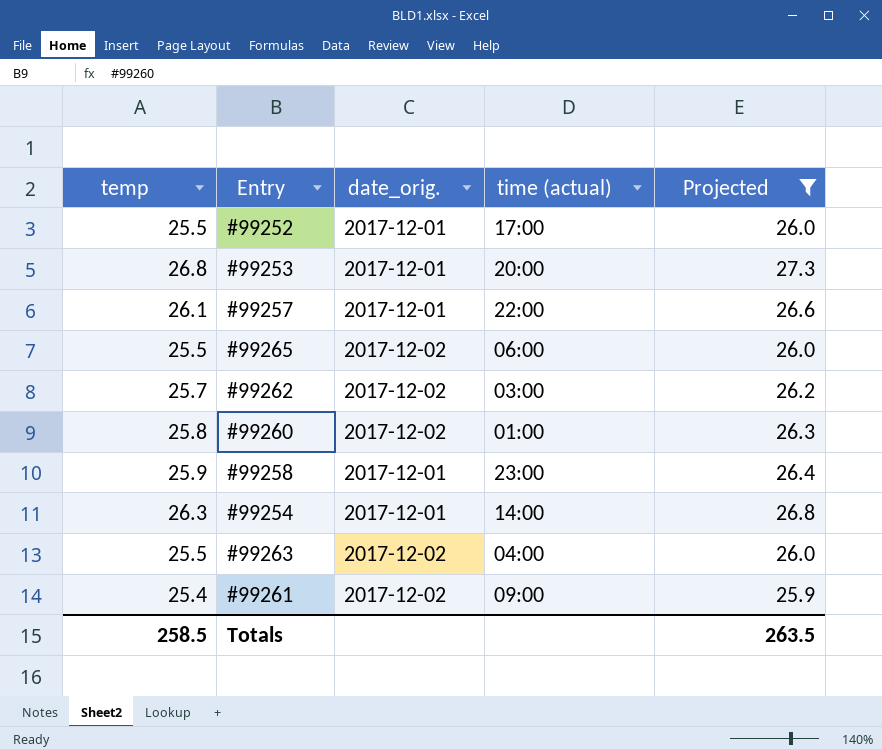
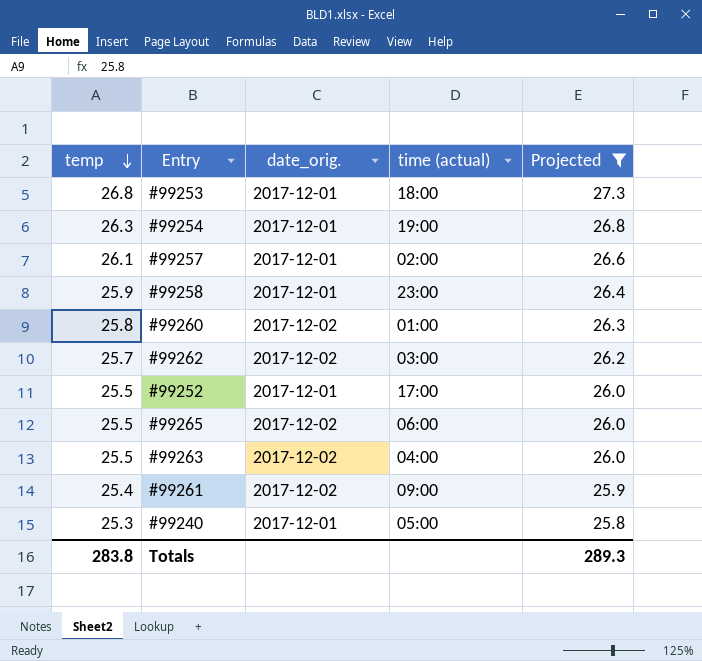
row order: none -> temp descending
#99253 | time (actual): 20:00 -> 18:00
#99254 | time (actual): 14:00 -> 19:00
#99257 | time (actual): 22:00 -> 02:00
row #99240: none -> 25.3 | 2017-12-01 | 05:00 | 25.8
Totals | temp: 258.5 -> 283.8
Totals | Projected: 263.5 -> 289.3

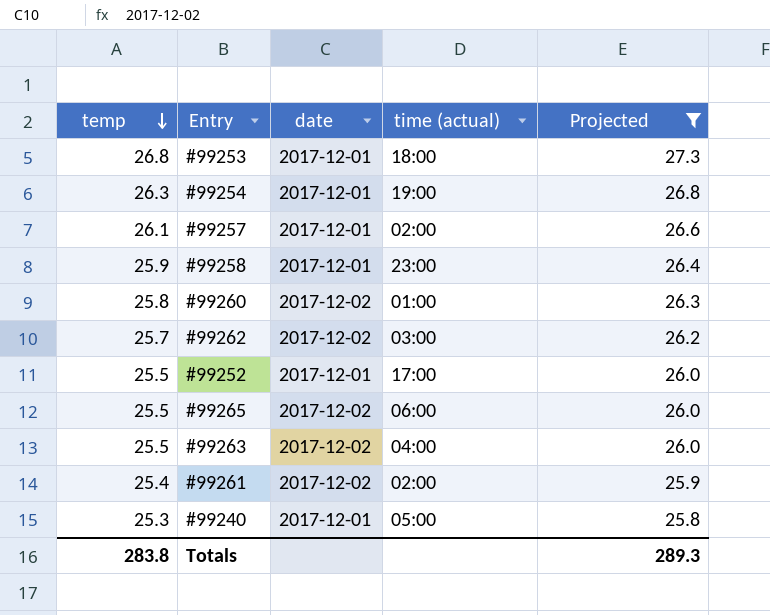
column name: date_orig. -> date
#99261 | time (actual): 09:00 -> 02:00

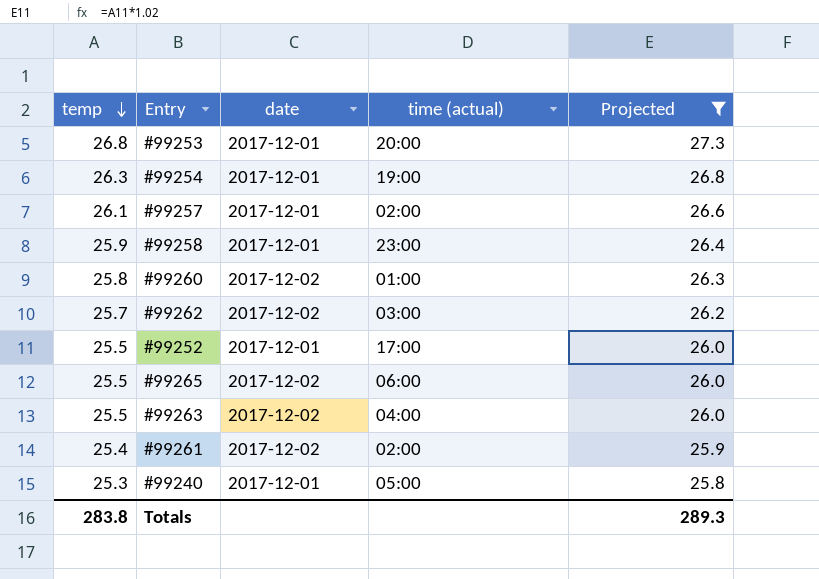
#99253 | time (actual): 18:00 -> 20:00

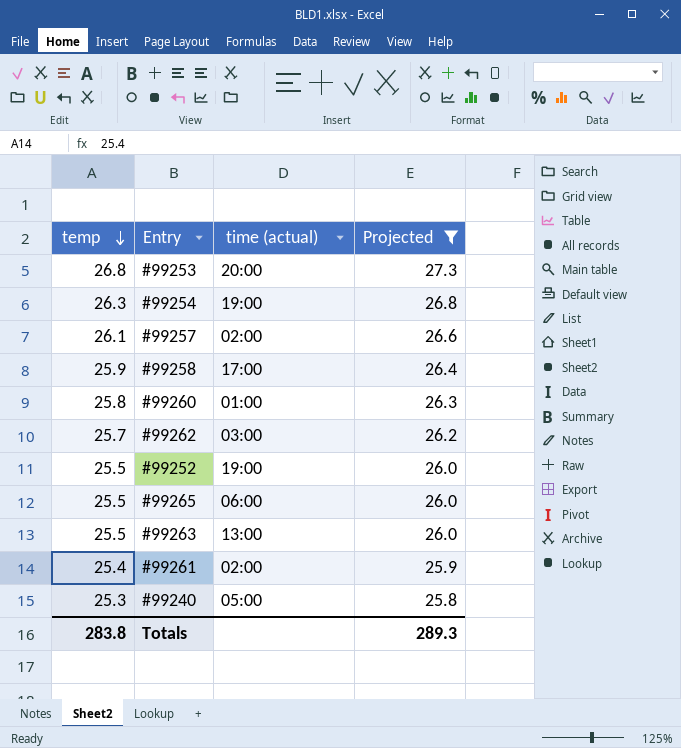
column date | position: 3 -> none
#99258 | time (actual): 23:00 -> 17:00
#99252 | time (actual): 17:00 -> 19:00
#99263 | time (actual): 04:00 -> 13:00

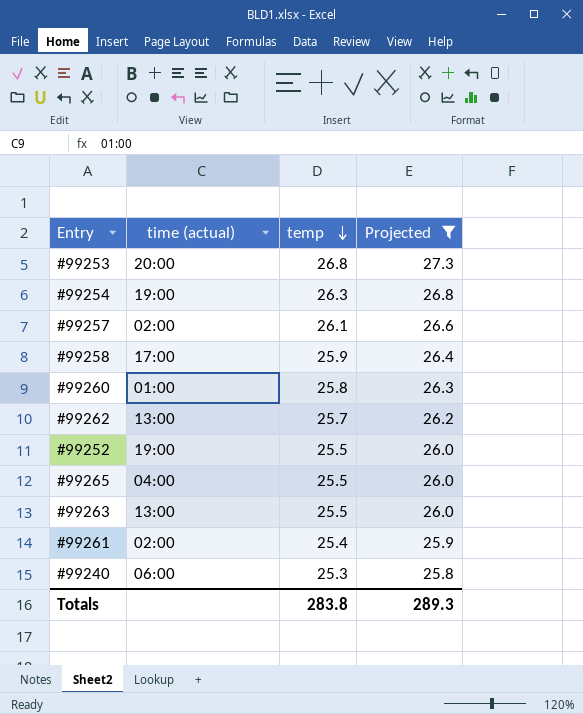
column temp | position: 1 -> 3
#99262 | time (actual): 03:00 -> 13:00
#99265 | time (actual): 06:00 -> 04:00
#99240 | time (actual): 05:00 -> 06:00

